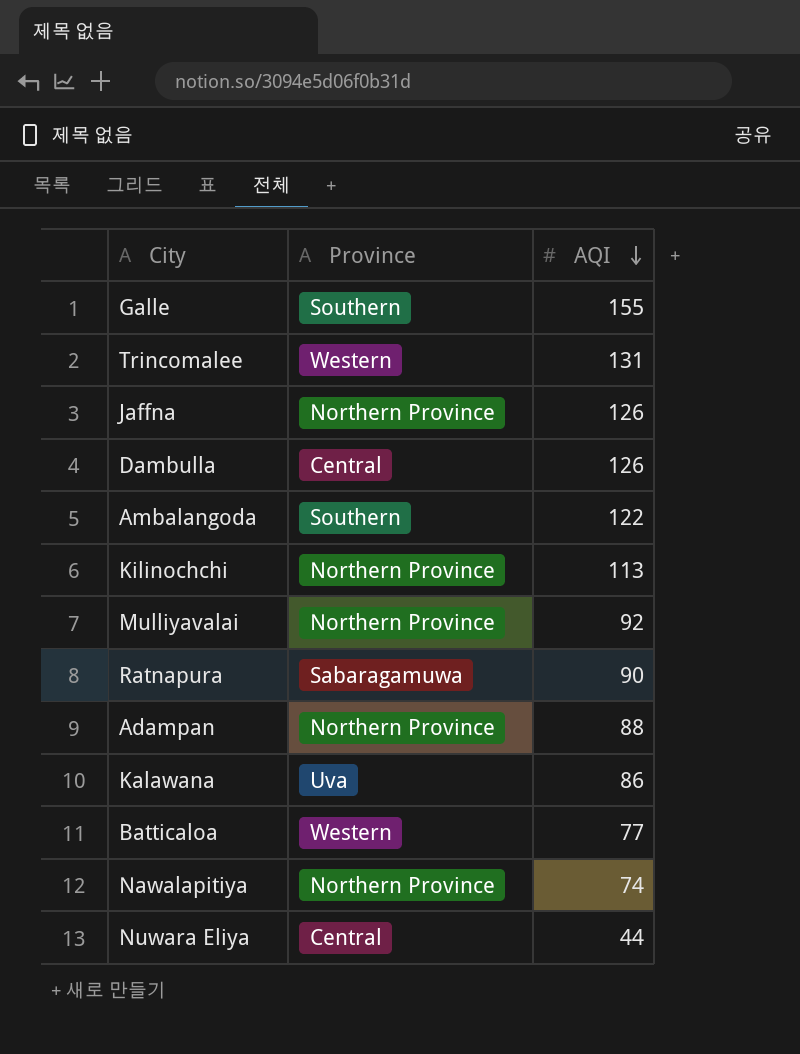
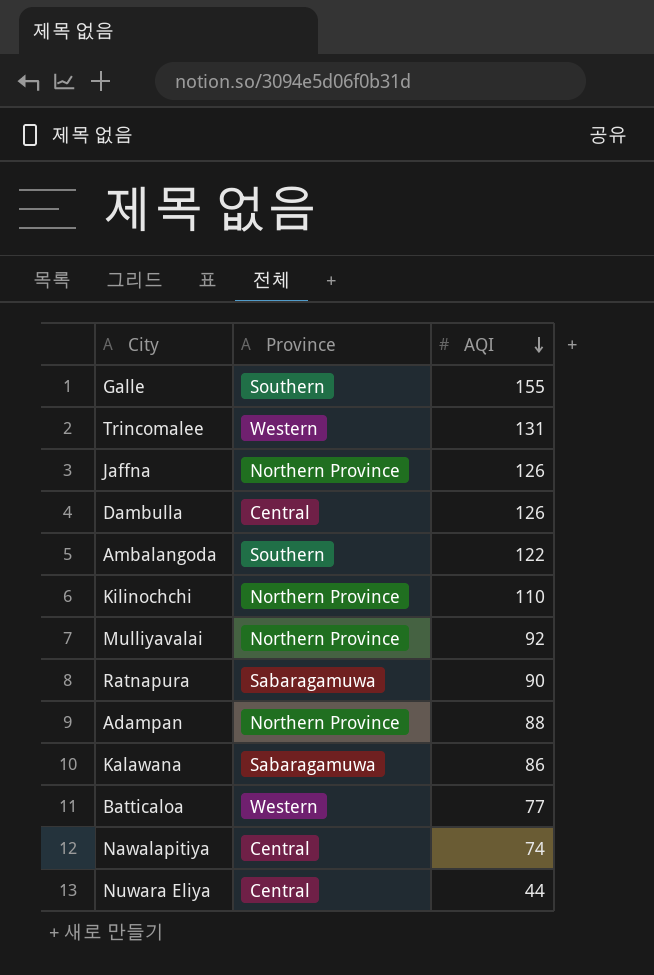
Kilinochchi | AQI: 113 -> 110
Kalawana | Province: Uva -> Sabaragamuwa
Nawalapitiya | Province: Northern Province -> Central

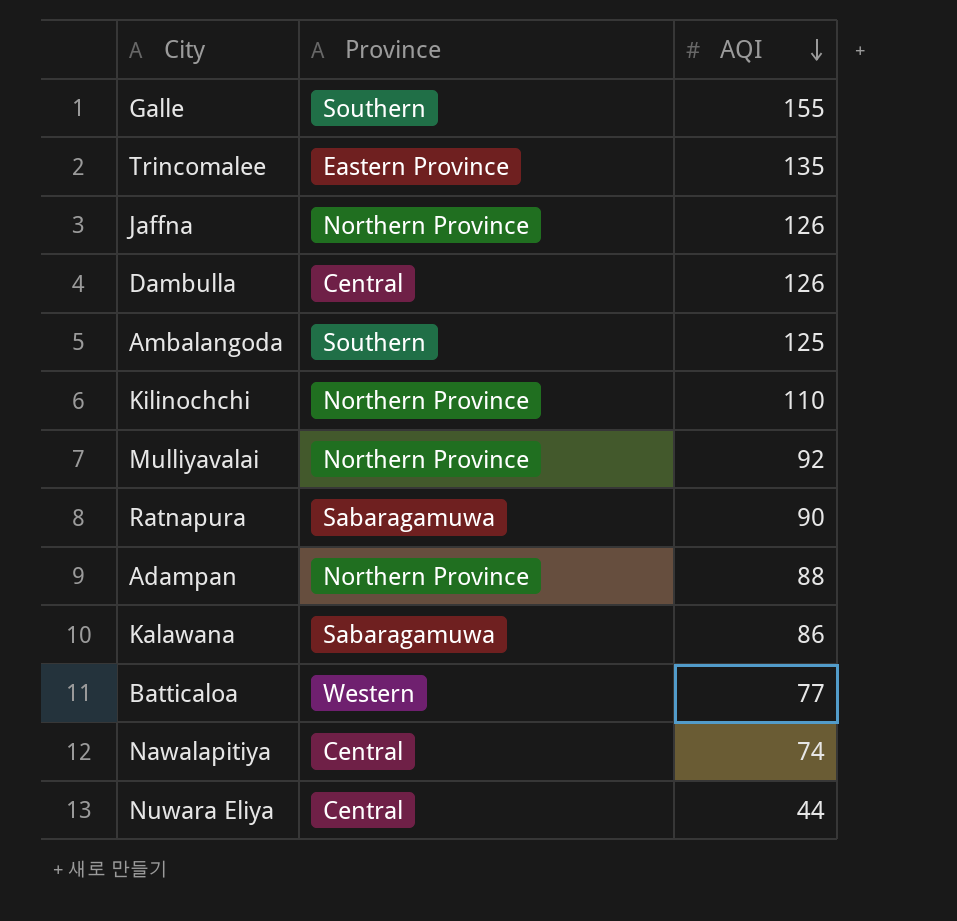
Trincomalee | Province: Western -> Eastern Province
Trincomalee | AQI: 131 -> 135
Ambalangoda | AQI: 122 -> 125

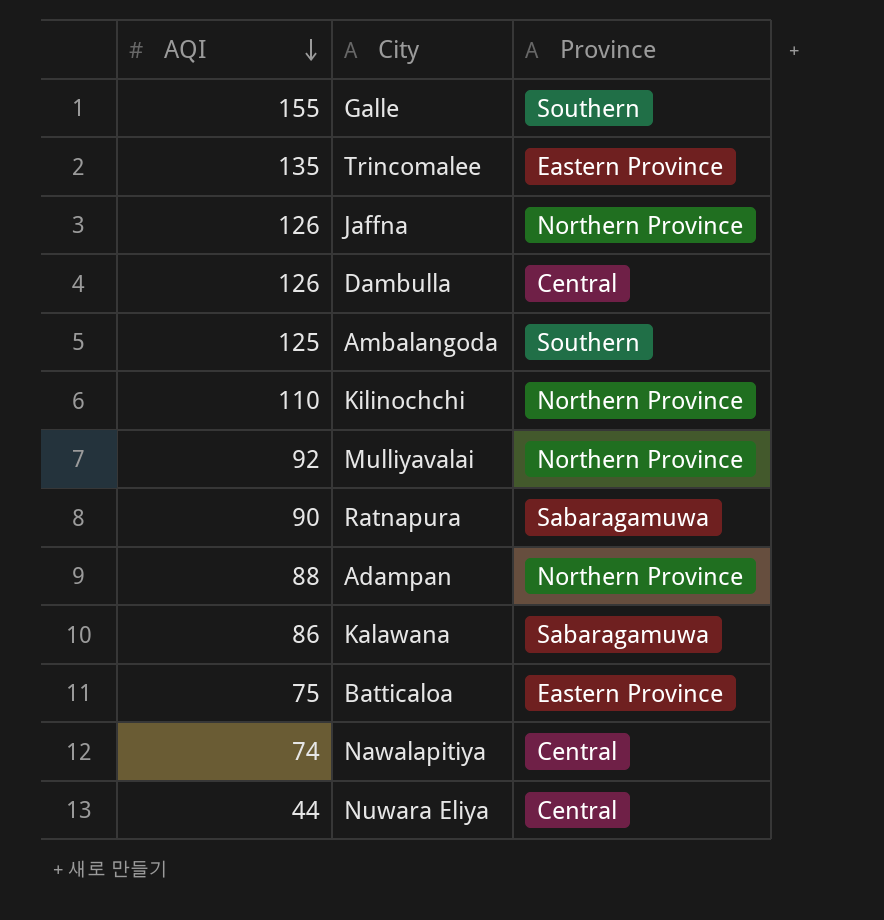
column AQI | position: 3 -> 1
Batticaloa | AQI: 77 -> 75
Batticaloa | Province: Western -> Eastern Province

